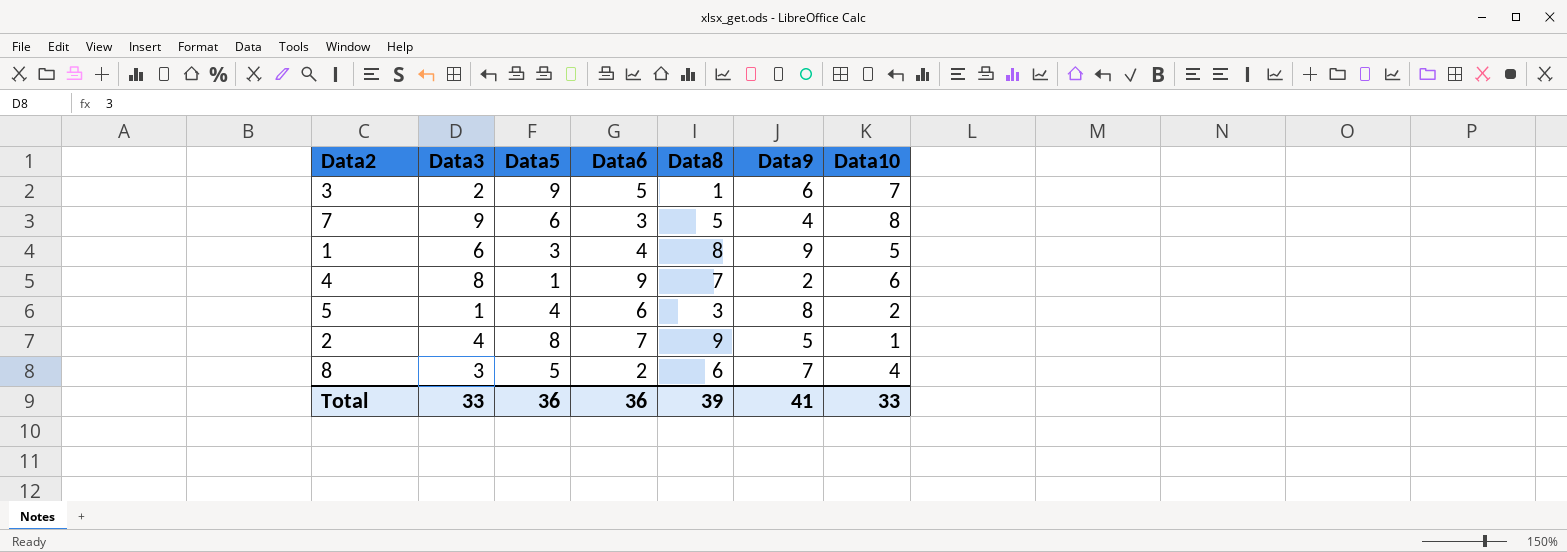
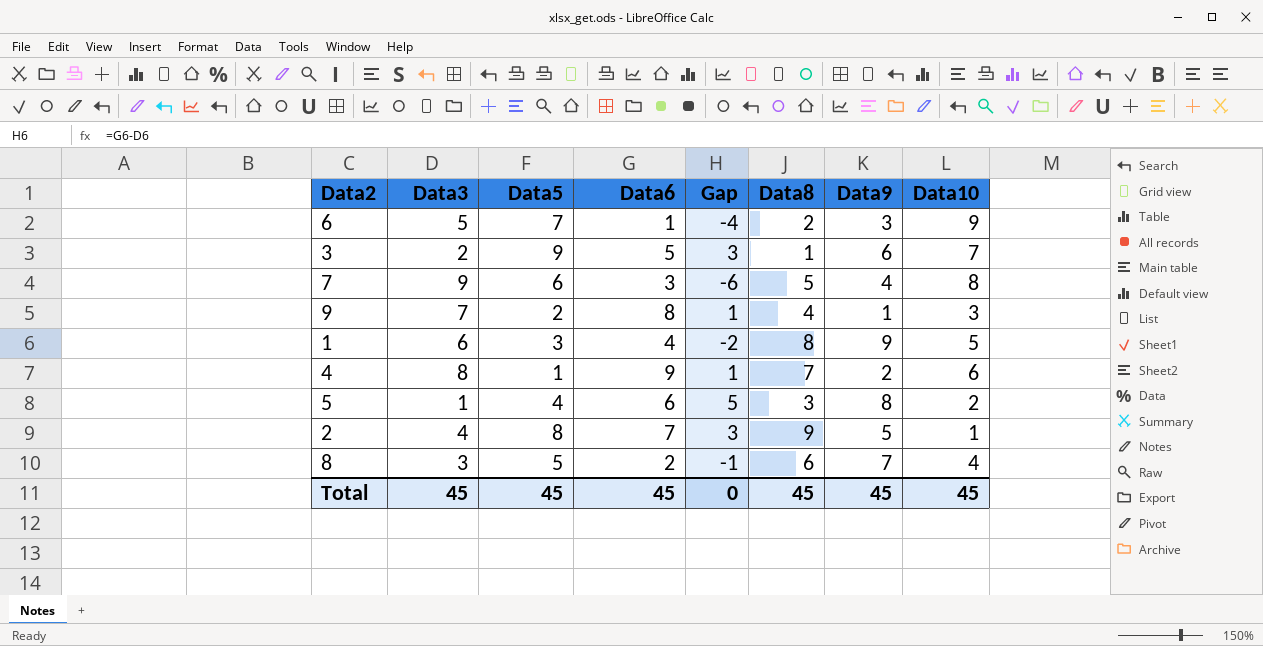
column Gap | formula: none -> [Data6] - [Data3]
row 6: none -> 5 | 7 | 1 | -4 | 2 | 3 | 9
row 9: none -> 7 | 2 | 8 | 1 | 4 | 1 | 3
Total | Data3: 33 -> 45
Total | Data5: 36 -> 45
Total | Data6: 36 -> 45
Total | Data8: 39 -> 45
Total | Data9: 41 -> 45
Total | Data10: 33 -> 45

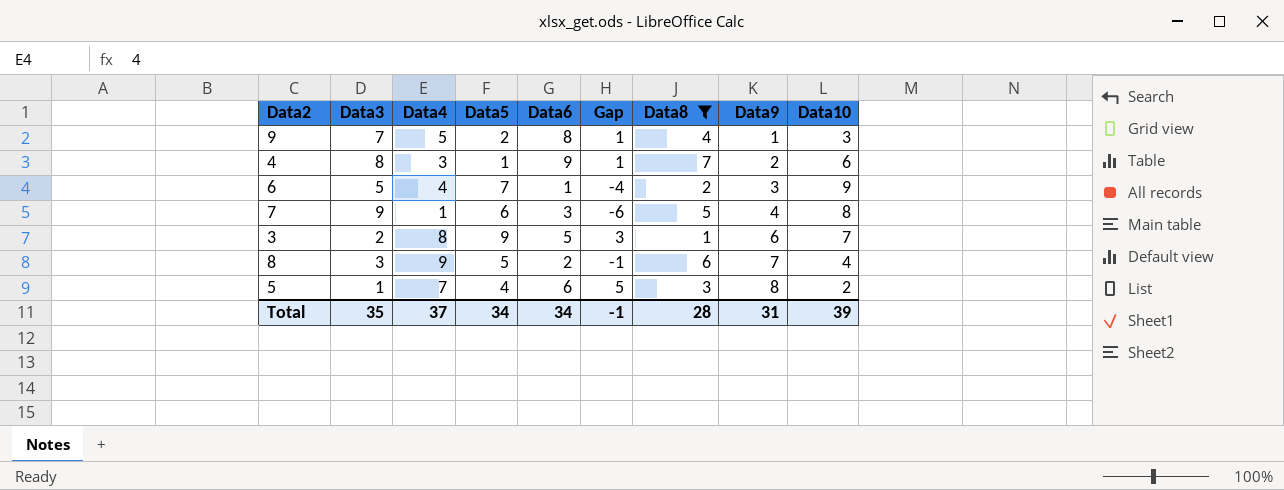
filter: none -> Data8 <= 7
row order: none -> Data9 ascending
column Data4 | position: none -> 3
Total | Data3: 45 -> 35
Total | Data5: 45 -> 34
Total | Data6: 45 -> 34
Total | Gap: 0 -> -1
Total | Data8: 45 -> 28
Total | Data9: 45 -> 31
Total | Data10: 45 -> 39

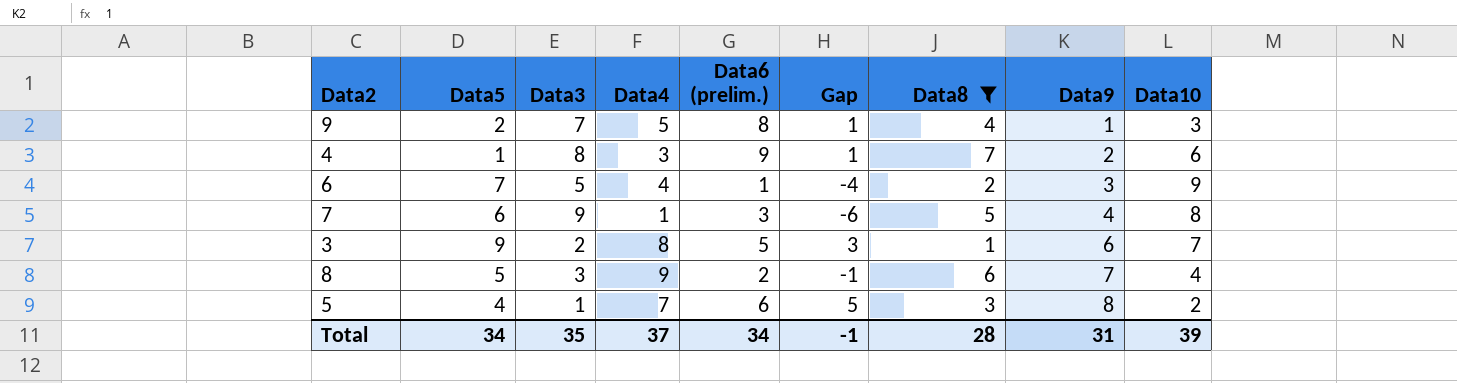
column Data5 | position: 4 -> 2
column name: Data6 -> Data6 (prelim.)

